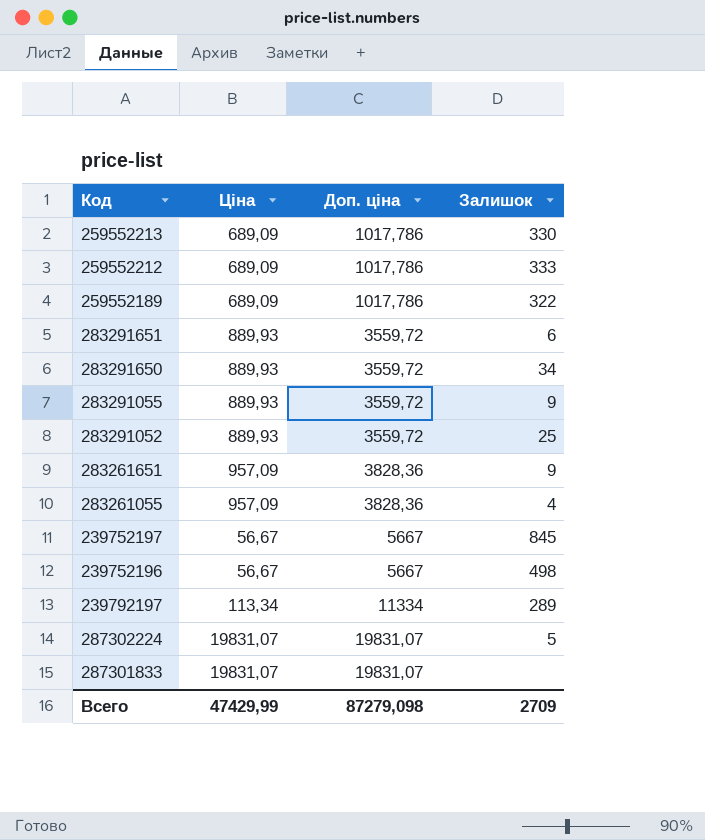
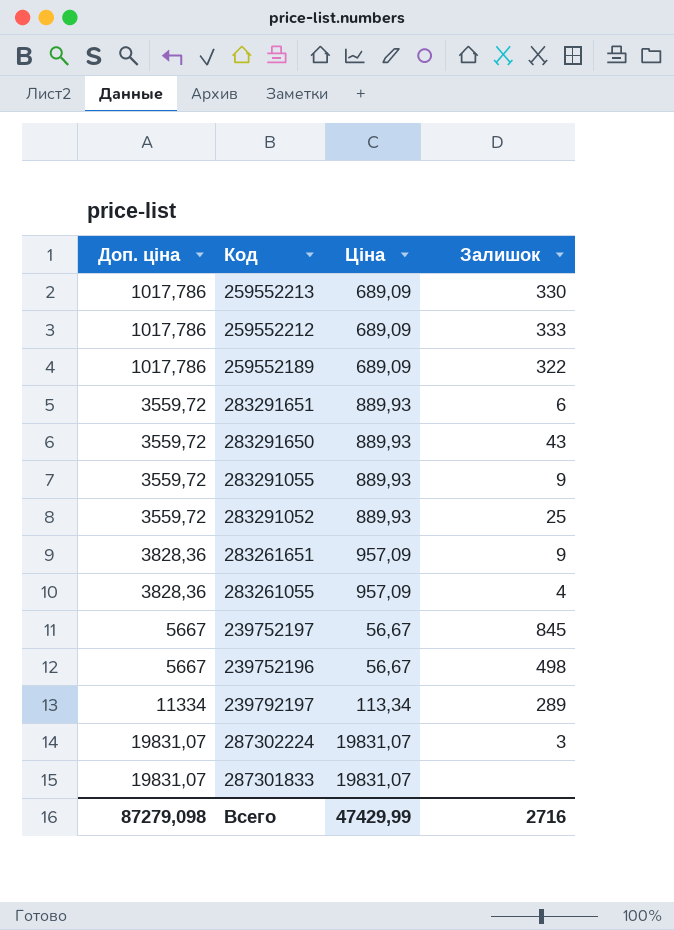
column Доп. ціна | position: 3 -> 1
283291650 | Залишок: 34 -> 43
287302224 | Залишок: 5 -> 3
Всего | Залишок: 2709 -> 2716

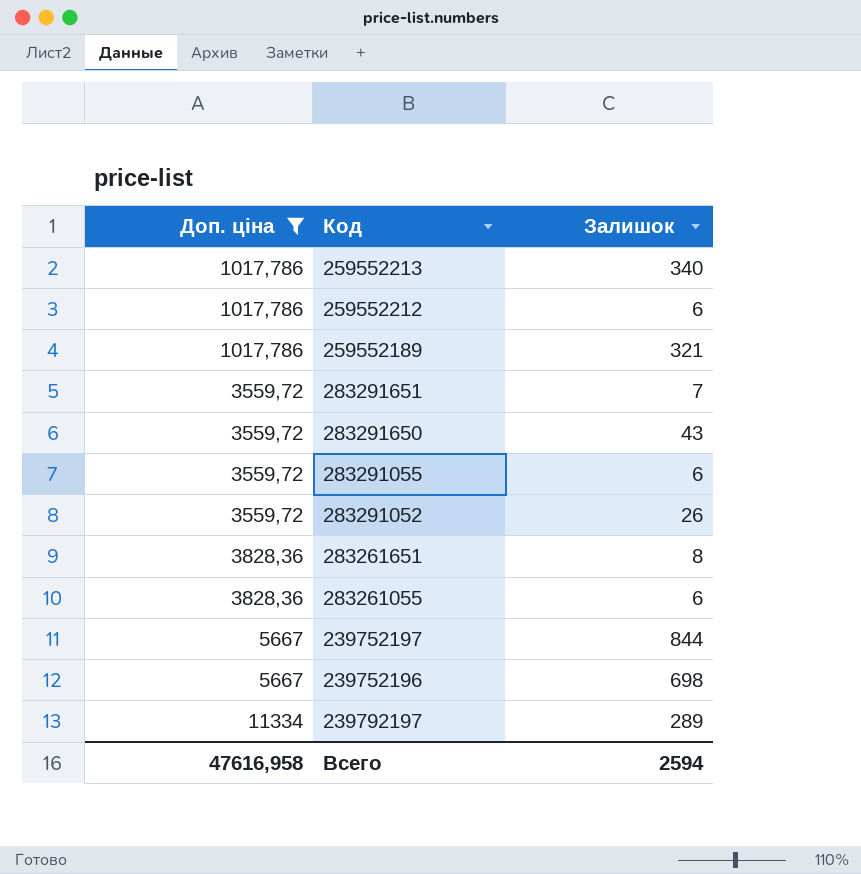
filter: none -> Доп. ціна != 19831,07
column Ціна | position: 3 -> none
259552213 | Залишок: 330 -> 340
259552212 | Залишок: 333 -> 6
259552189 | Залишок: 322 -> 321
283291651 | Залишок: 6 -> 7
283291055 | Залишок: 9 -> 6
283291052 | Залишок: 25 -> 26
283261651 | Залишок: 9 -> 8
283261055 | Залишок: 4 -> 6
239752197 | Залишок: 845 -> 844
239752196 | Залишок: 498 -> 698
Всего | Доп. ціна: 87279,098 -> 47616,958
Всего | Залишок: 2716 -> 2594

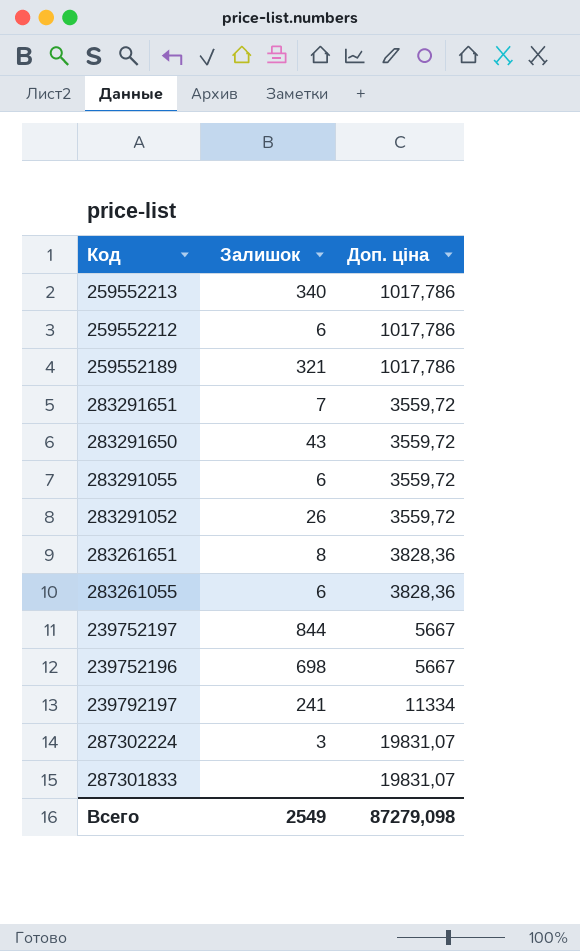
filter: Доп. ціна != 19831,07 -> none
column Доп. ціна | position: 1 -> 3
239792197 | Залишок: 289 -> 241
Всего | Залишок: 2594 -> 2549
Всего | Доп. ціна: 47616,958 -> 87279,098

